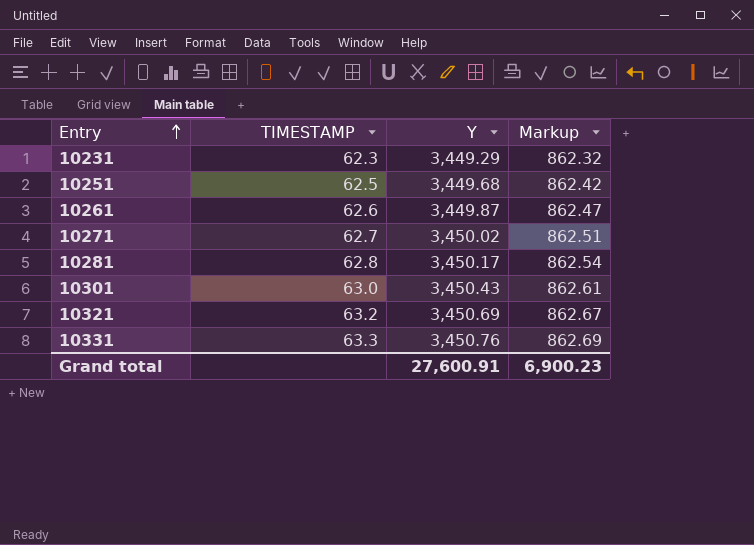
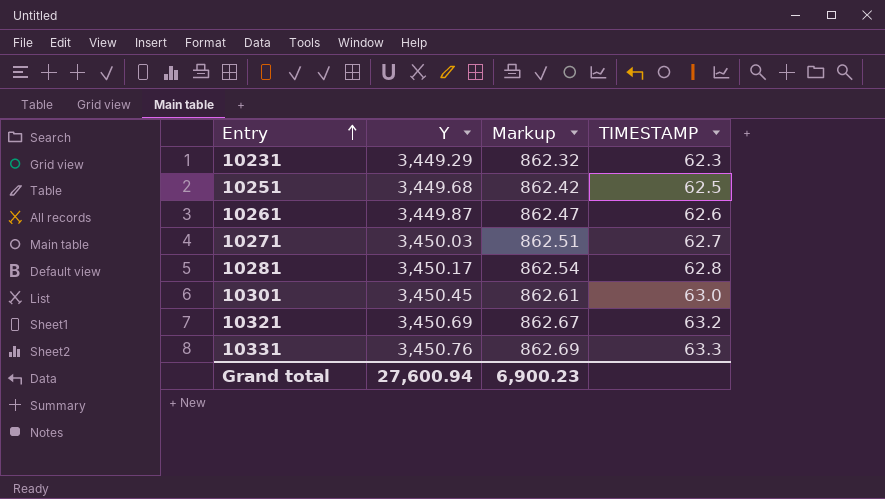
column TIMESTAMP | position: 2 -> 4
10271 | Y: 3,450.02 -> 3,450.03
10301 | Y: 3,450.43 -> 3,450.45
Grand total | Y: 27,600.91 -> 27,600.94

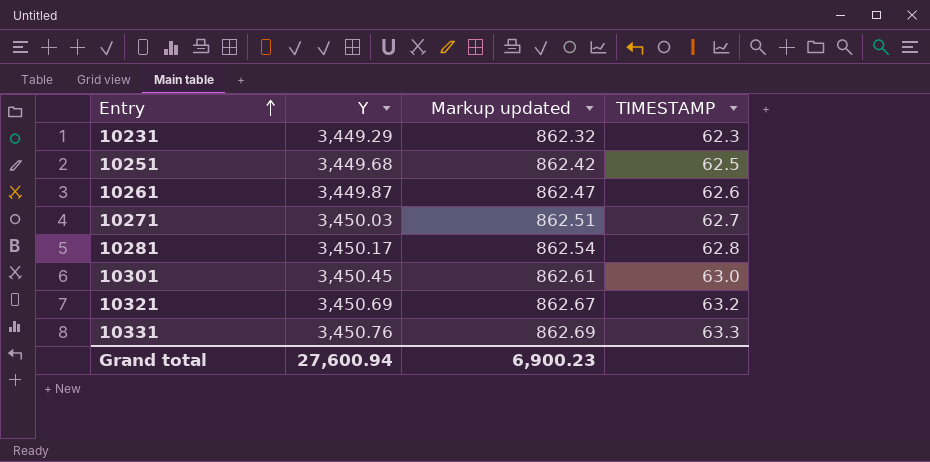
column name: Markup -> Markup updated

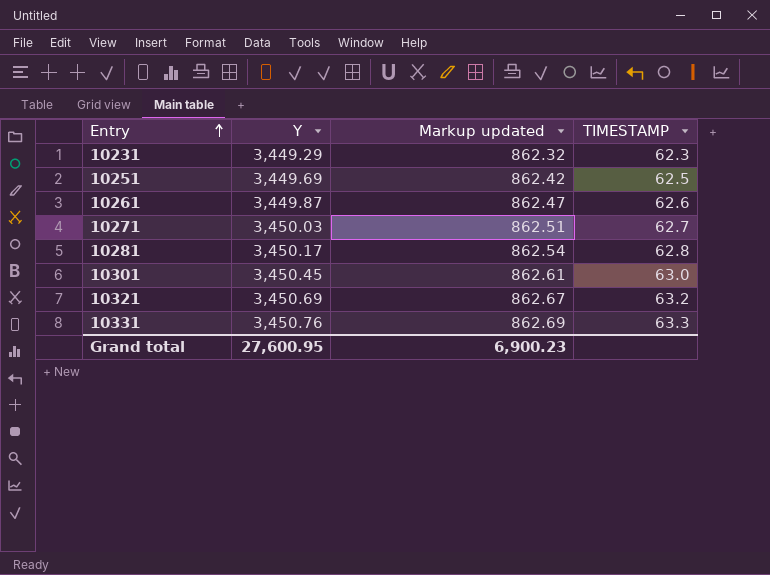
10251 | Y: 3,449.68 -> 3,449.69
Grand total | Y: 27,600.94 -> 27,600.95

